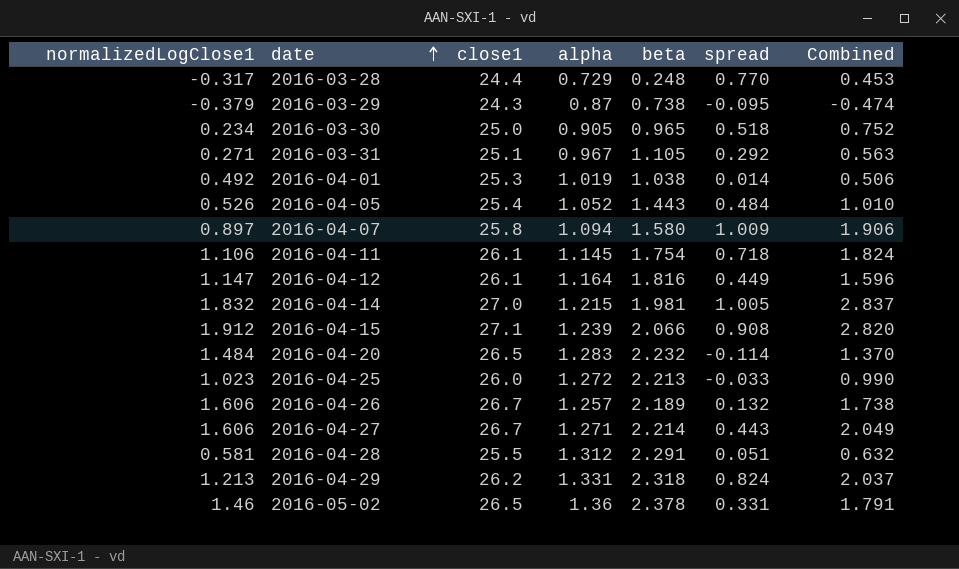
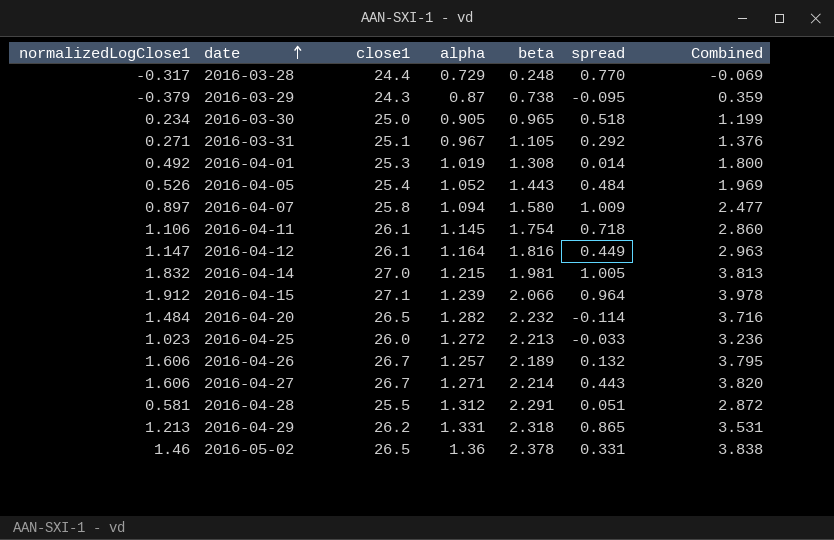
column Combined | formula: [normalizedLogClose1] + [spread] -> [normalizedLogClose1] + [beta]
2016-04-01 | beta: 1.038 -> 1.308
2016-04-15 | spread: 0.908 -> 0.964
2016-04-20 | alpha: 1.283 -> 1.282
2016-04-29 | spread: 0.824 -> 0.865

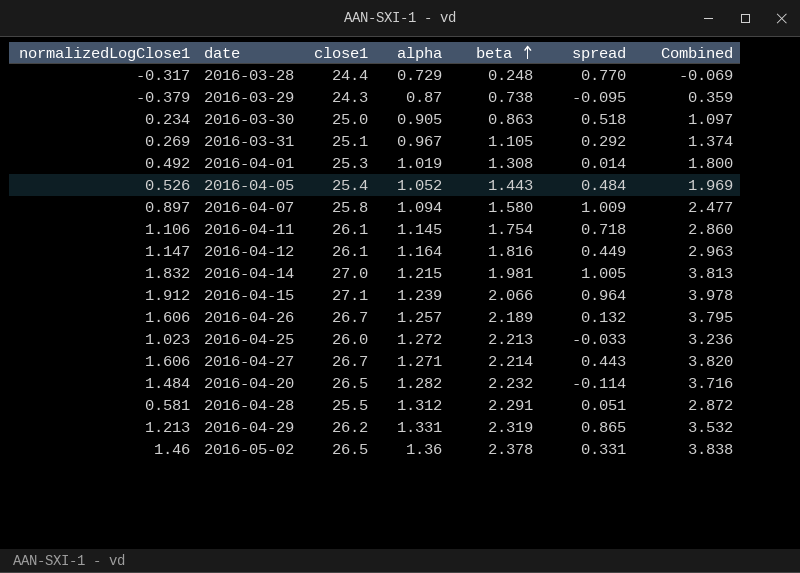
row order: date ascending -> beta ascending
2016-03-30 | beta: 0.965 -> 0.863
2016-03-30 | Combined: 1.199 -> 1.097
2016-03-31 | normalizedLogClose1: 0.271 -> 0.269
2016-03-31 | Combined: 1.376 -> 1.374
2016-04-29 | beta: 2.318 -> 2.319
2016-04-29 | Combined: 3.531 -> 3.532

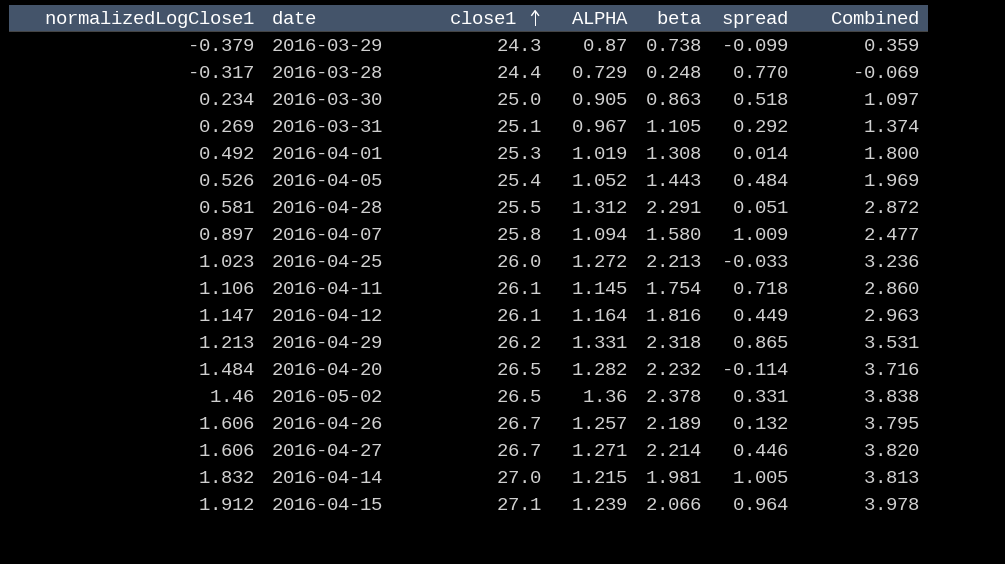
row order: beta ascending -> close1 ascending
column name: alpha -> ALPHA
2016-03-29 | spread: -0.095 -> -0.099
2016-04-29 | beta: 2.319 -> 2.318
2016-04-29 | Combined: 3.532 -> 3.531
2016-04-27 | spread: 0.443 -> 0.446

